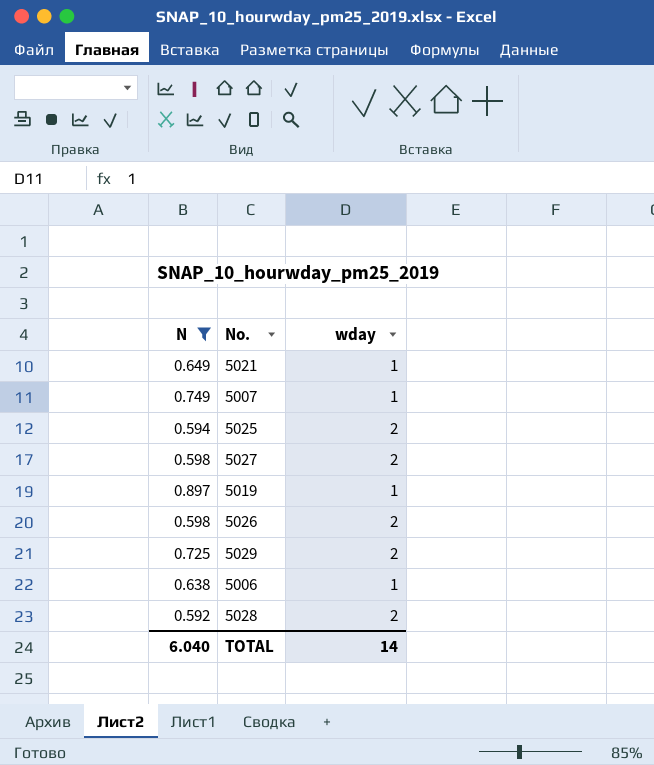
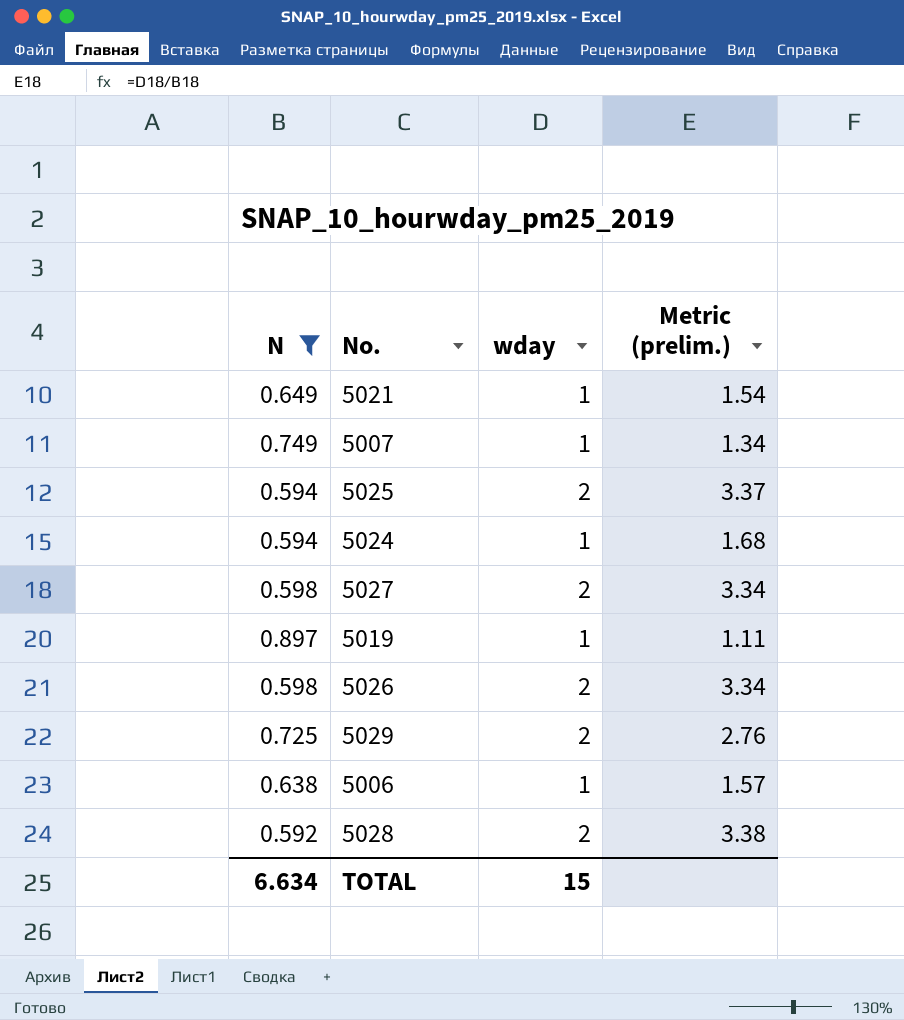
column Metric (prelim.) | formula: none -> [wday] / [N]
row 5024: none -> 0.594 | 1 | 1.68
TOTAL | N: 6.040 -> 6.634
TOTAL | wday: 14 -> 15

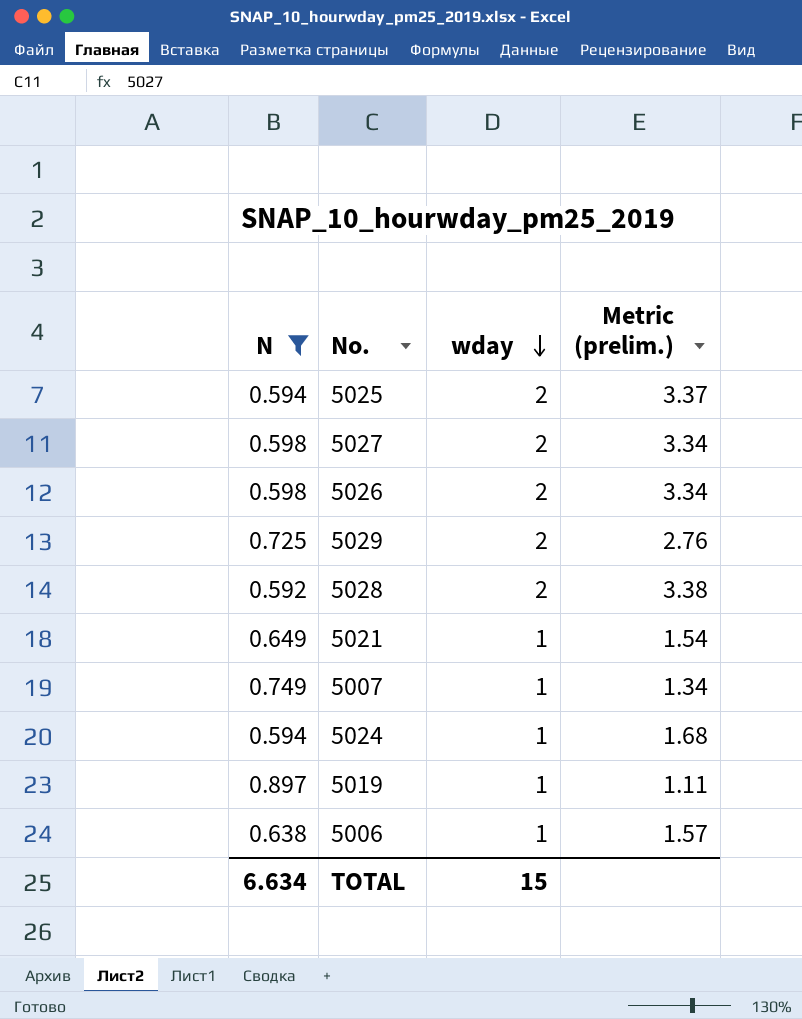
row order: none -> wday descending

